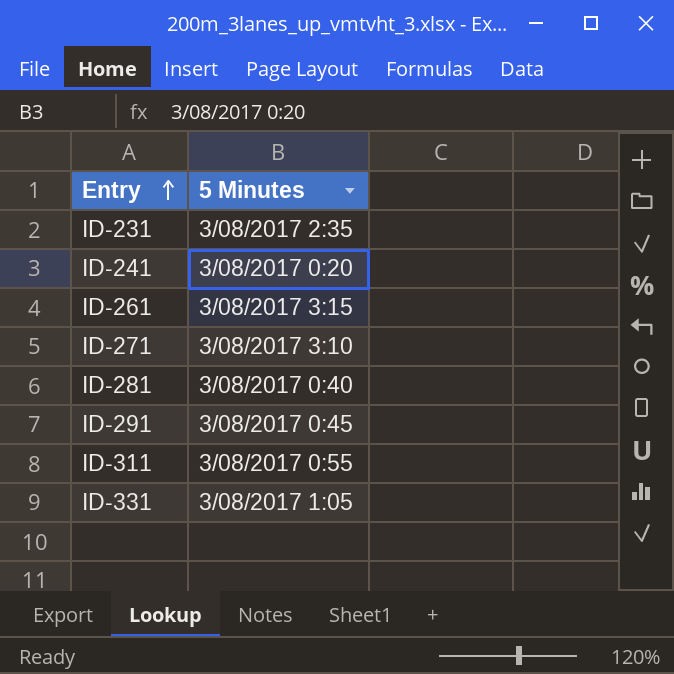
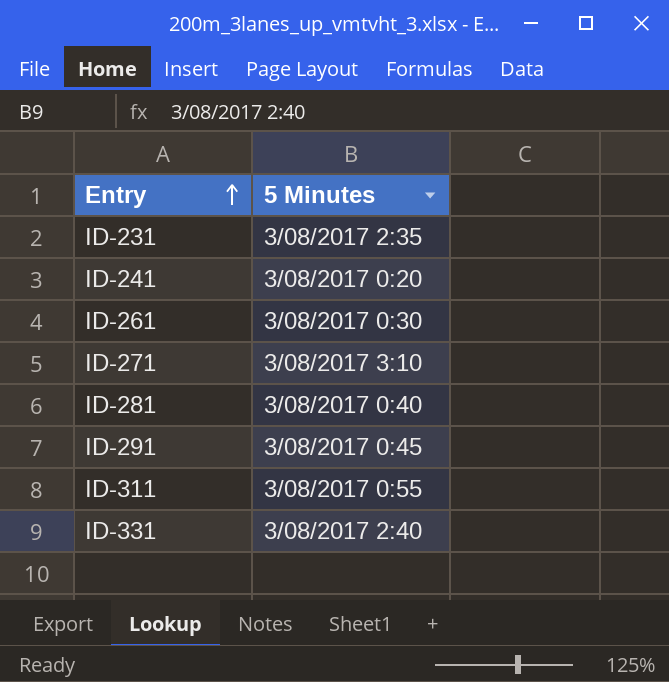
ID-261 | 5 Minutes: 3/08/2017 3:15 -> 3/08/2017 0:30
ID-331 | 5 Minutes: 3/08/2017 1:05 -> 3/08/2017 2:40

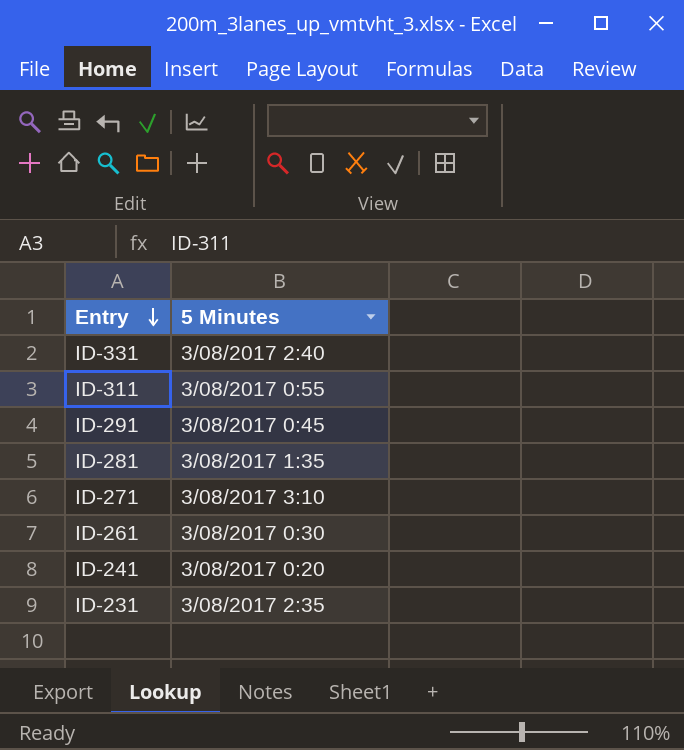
row order: Entry ascending -> Entry descending
ID-281 | 5 Minutes: 3/08/2017 0:40 -> 3/08/2017 1:35

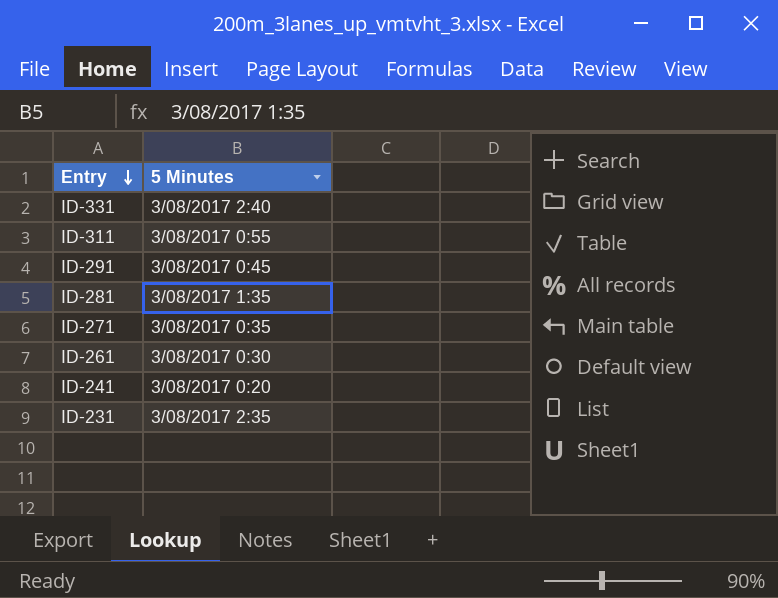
ID-271 | 5 Minutes: 3/08/2017 3:10 -> 3/08/2017 0:35

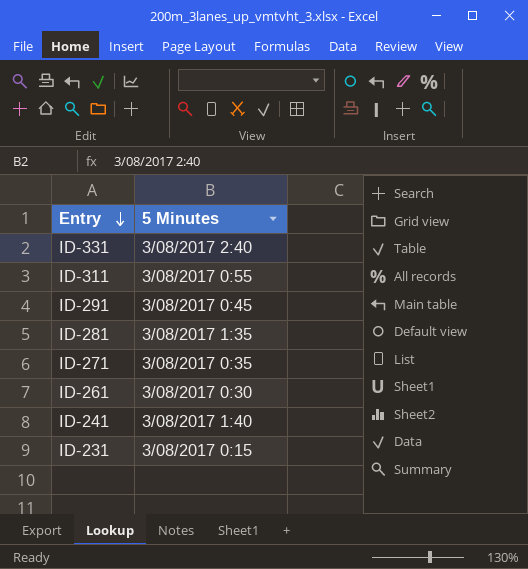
ID-241 | 5 Minutes: 3/08/2017 0:20 -> 3/08/2017 1:40
ID-231 | 5 Minutes: 3/08/2017 2:35 -> 3/08/2017 0:15

